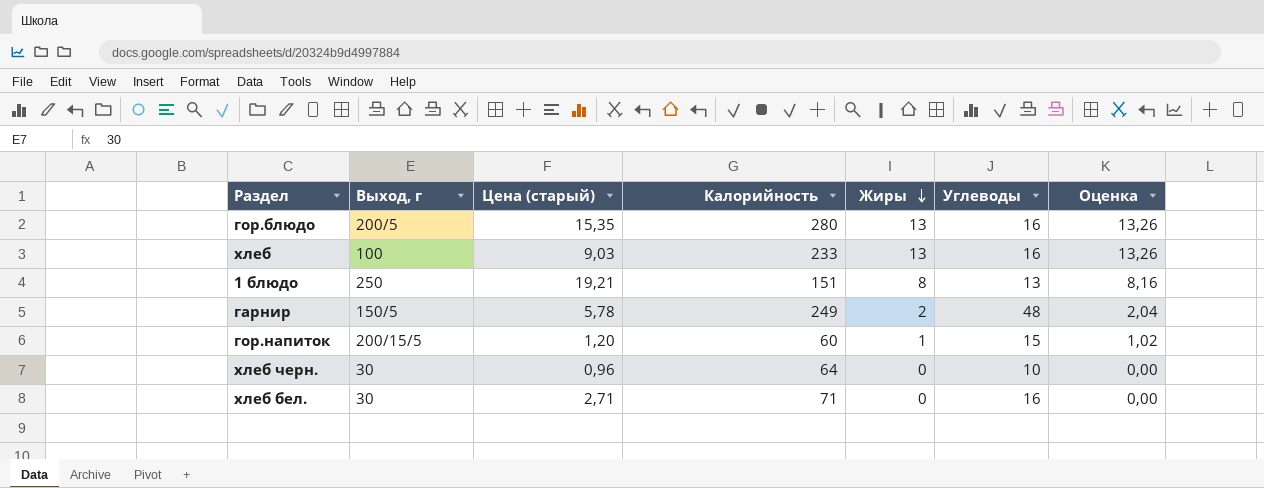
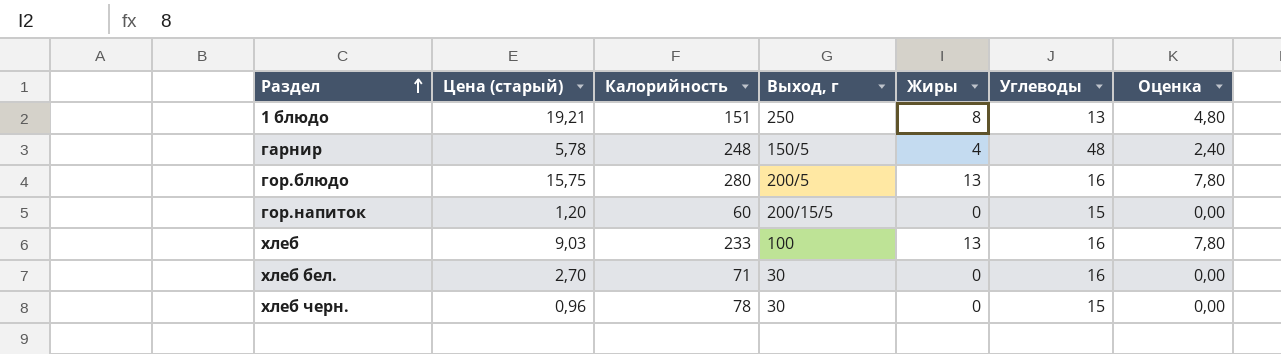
row order: Жиры descending -> Раздел ascending
column Выход, г | position: 2 -> 4
column Оценка | formula: [Жиры] * 1,02 -> [Жиры] * 0,6
гарнир | Калорийность: 249 -> 248
гарнир | Жиры: 2 -> 4
гор.блюдо | Цена (старый): 15,35 -> 15,75
гор.напиток | Жиры: 1 -> 0
хлеб бел. | Цена (старый): 2,71 -> 2,70
хлеб черн. | Калорийность: 64 -> 78
хлеб черн. | Углеводы: 10 -> 15

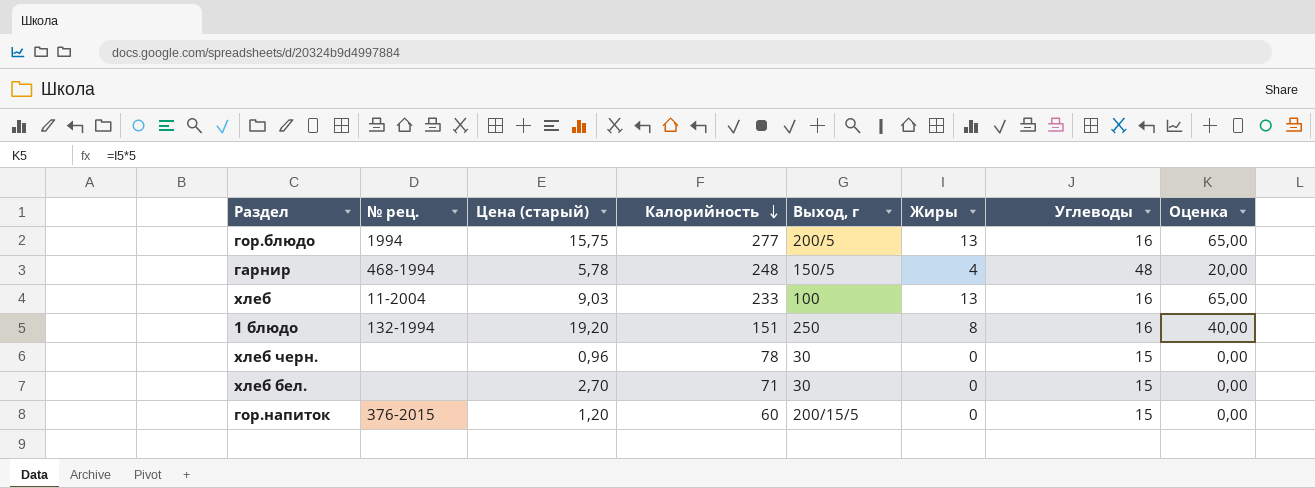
row order: Раздел ascending -> Калорийность descending
column № рец. | position: none -> 2
column Оценка | formula: [Жиры] * 0,6 -> [Жиры] * 5
гор.блюдо | Калорийность: 280 -> 277
1 блюдо | Цена (старый): 19,21 -> 19,20
1 блюдо | Углеводы: 13 -> 16
хлеб бел. | Углеводы: 16 -> 15

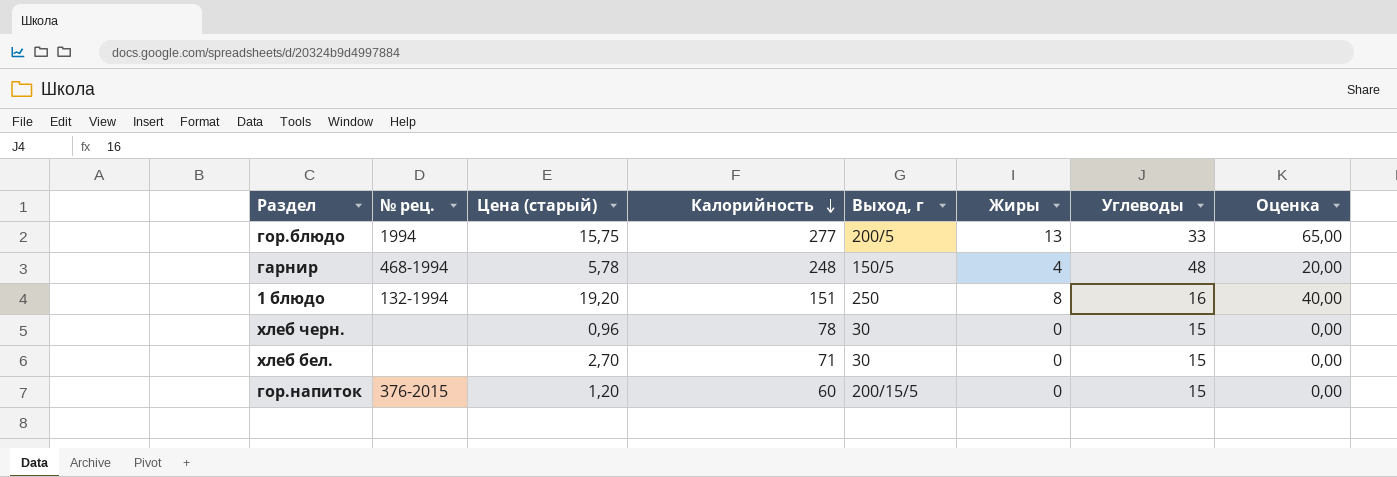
row хлеб: 11-2004 | 9,03 | 233 | 100 | 13 | 16 | 65,00 -> none
гор.блюдо | Углеводы: 16 -> 33

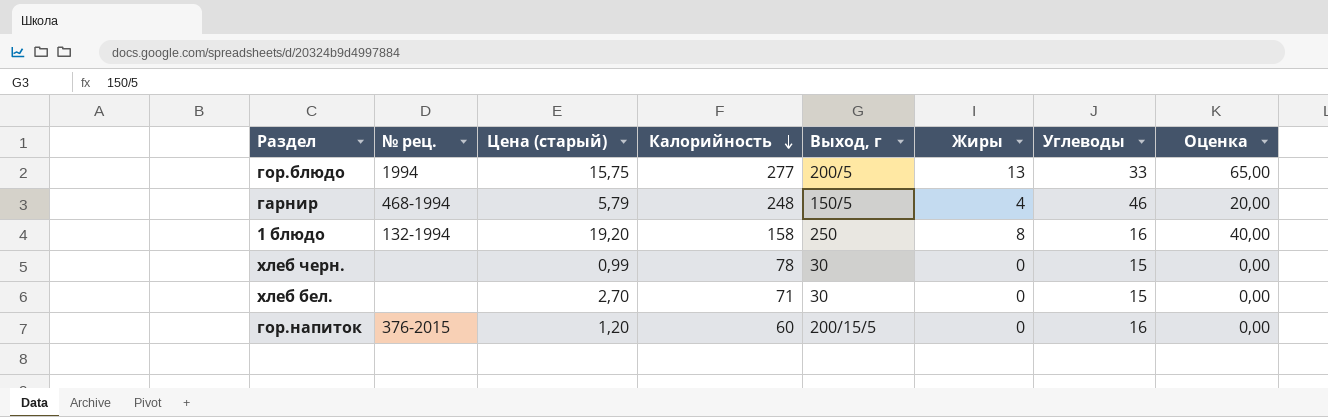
гарнир | Цена (старый): 5,78 -> 5,79
гарнир | Углеводы: 48 -> 46
1 блюдо | Калорийность: 151 -> 158
хлеб черн. | Цена (старый): 0,96 -> 0,99
гор.напиток | Углеводы: 15 -> 16

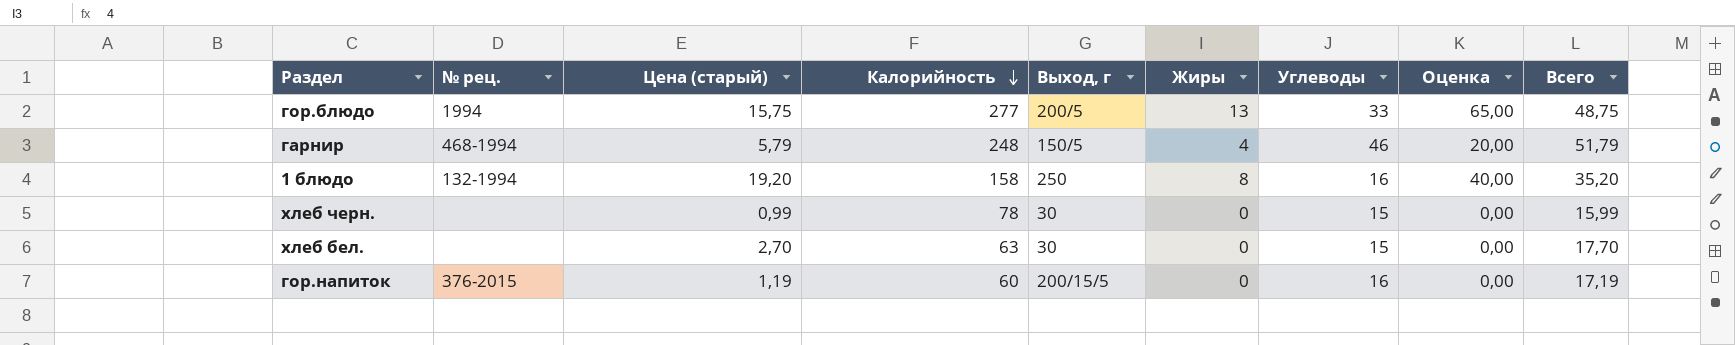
column Всего | formula: none -> [Цена (старый)] + [Углеводы]
хлеб бел. | Калорийность: 71 -> 63
гор.напиток | Цена (старый): 1,20 -> 1,19

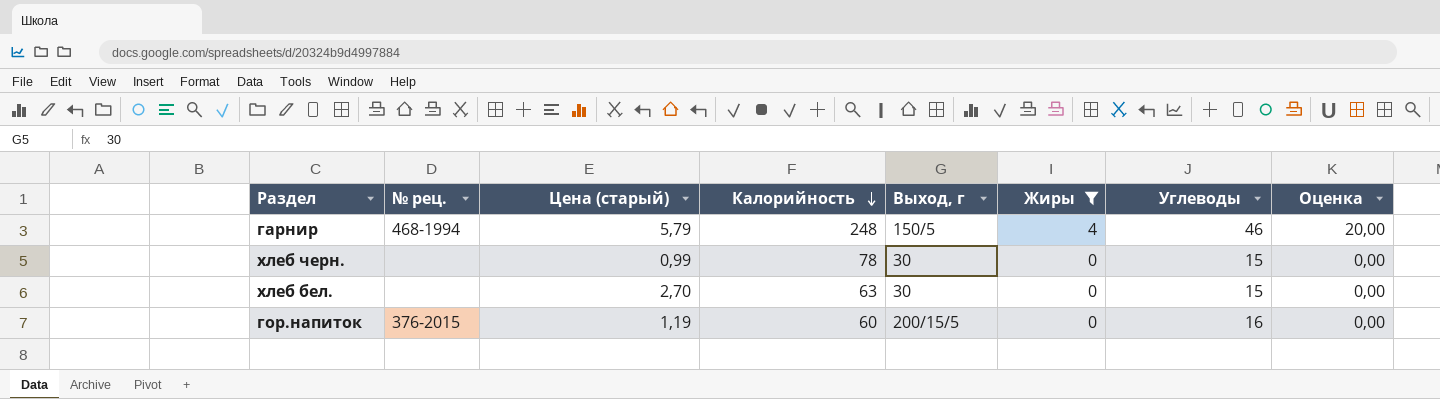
filter: none -> Жиры <= 4
column Всего | formula: [Цена (старый)] + [Углеводы] -> none

